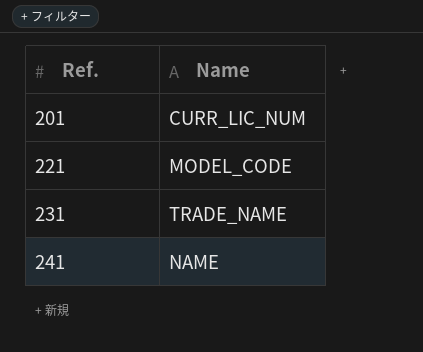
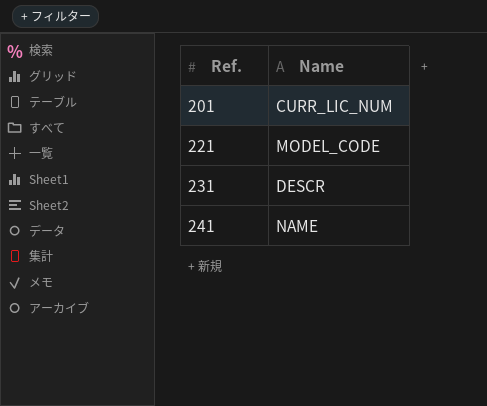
231 | Name: TRADE_NAME -> DESCR

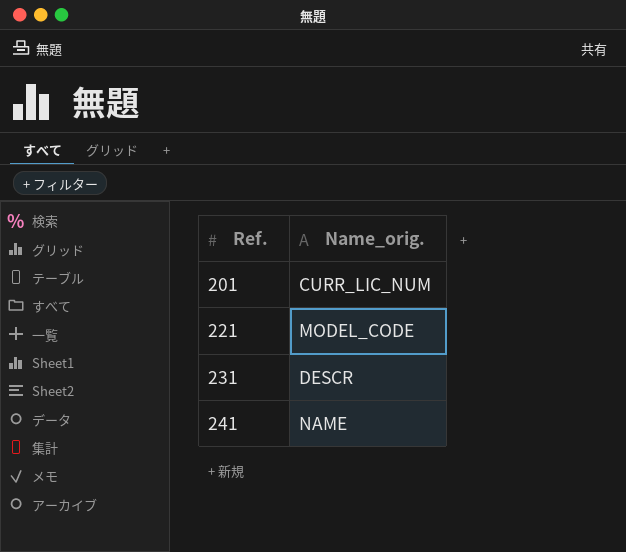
column name: Name -> Name_orig.

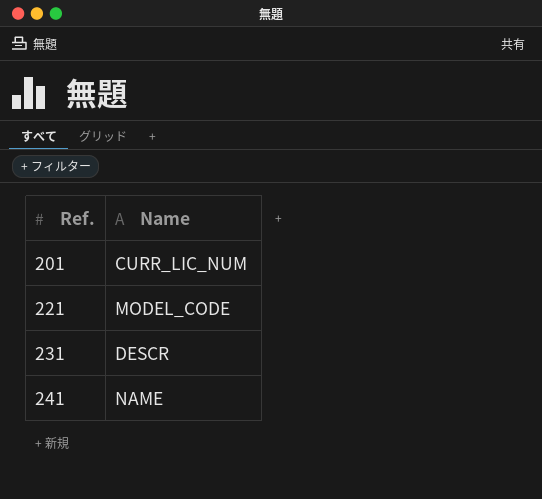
column name: Name_orig. -> Name

